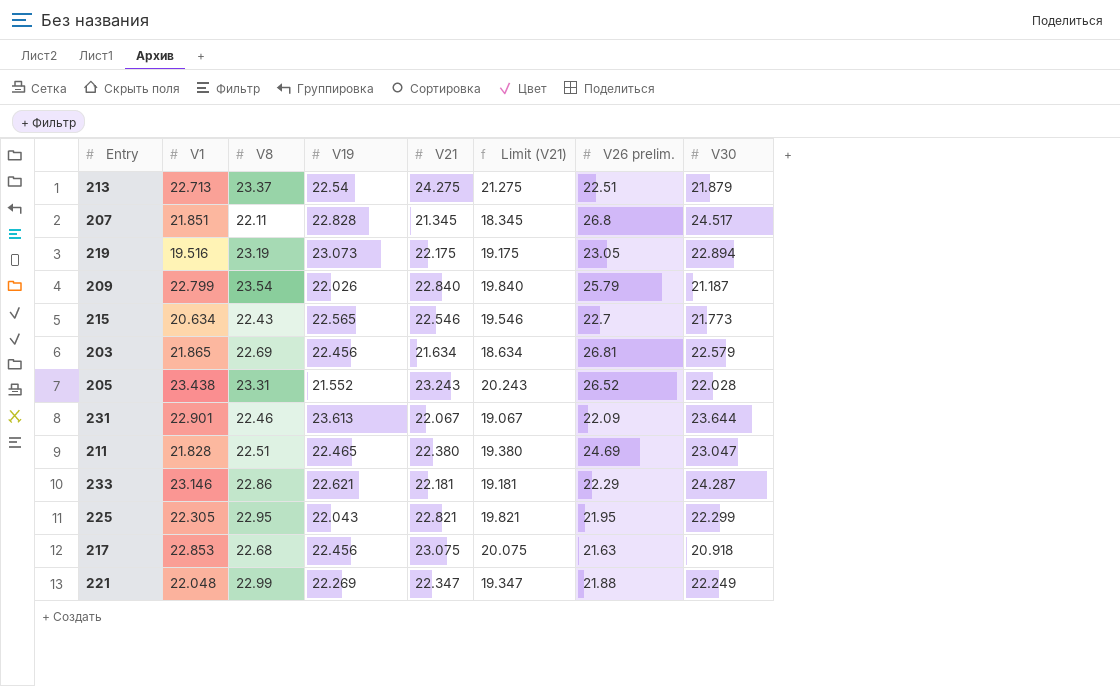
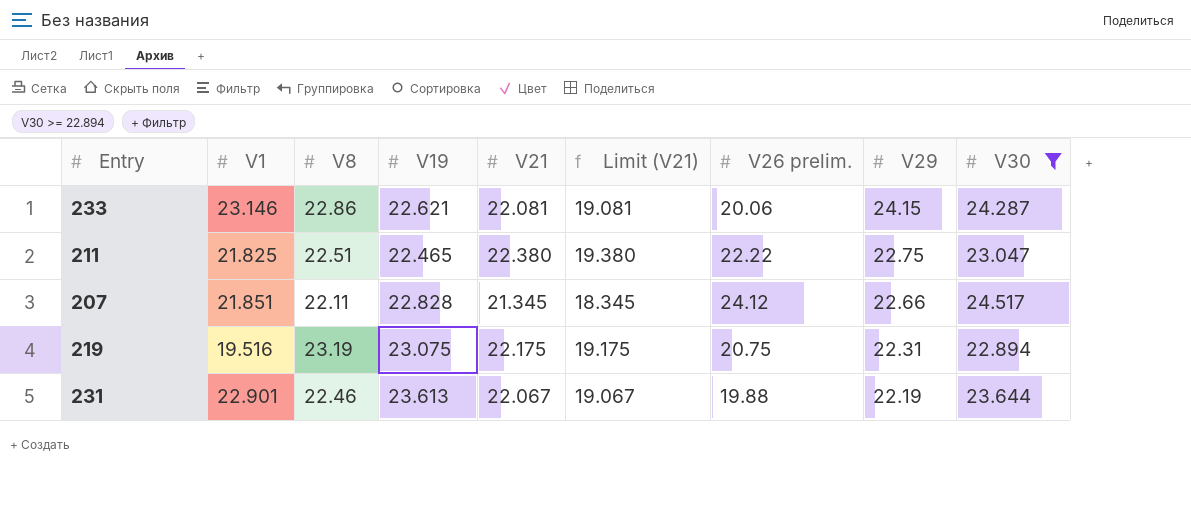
filter: none -> V30 >= 22.894
row order: none -> V29 descending
column V29 | position: none -> 8
233 | V21: 22.181 -> 22.081
233 | Limit (V21): 19.181 -> 19.081
233 | V26 prelim.: 22.29 -> 20.06
211 | V1: 21.828 -> 21.825
211 | V26 prelim.: 24.69 -> 22.22
207 | V26 prelim.: 26.8 -> 24.12
219 | V19: 23.073 -> 23.075
219 | V26 prelim.: 23.05 -> 20.75
231 | V26 prelim.: 22.09 -> 19.88

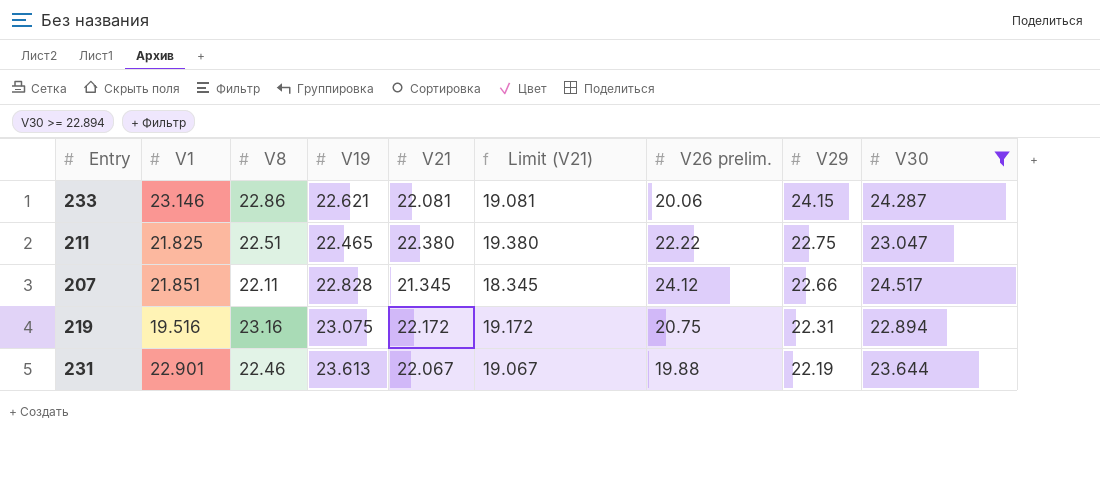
219 | V8: 23.19 -> 23.16
219 | V21: 22.175 -> 22.172
219 | Limit (V21): 19.175 -> 19.172

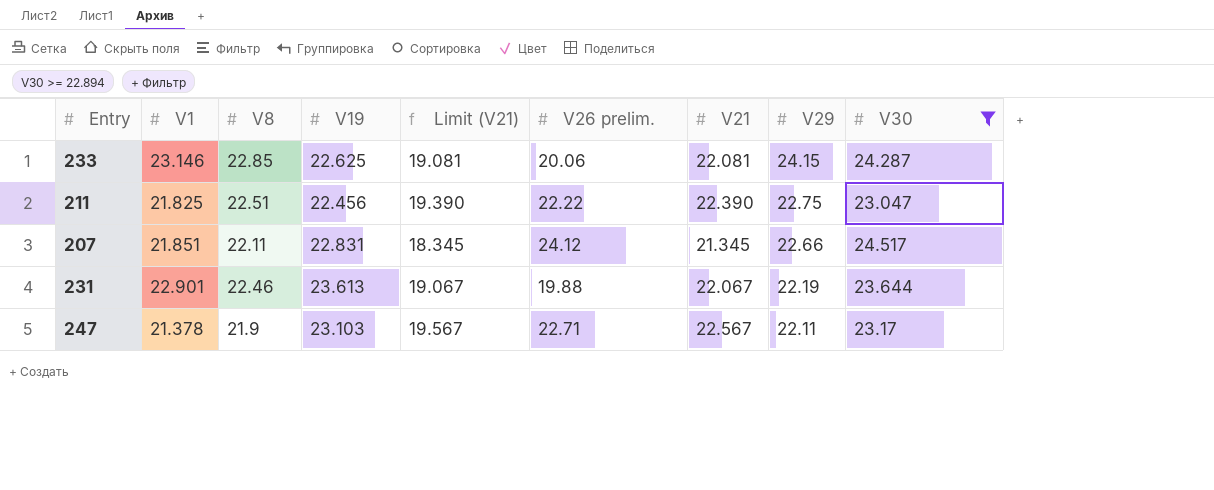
column V21 | position: 5 -> 7
row 219: 19.516 | 23.16 | 23.075 | 22.172 | 19.172 | 20.75 | 22.31 | 22.894 -> none
233 | V8: 22.86 -> 22.85
233 | V19: 22.621 -> 22.625
211 | V19: 22.465 -> 22.456
211 | Limit (V21): 19.380 -> 19.390
211 | V21: 22.380 -> 22.390
207 | V19: 22.828 -> 22.831
row 247: none -> 21.378 | 21.9 | 23.103 | 19.567 | 22.71 | 22.567 | 22.11 | 23.17

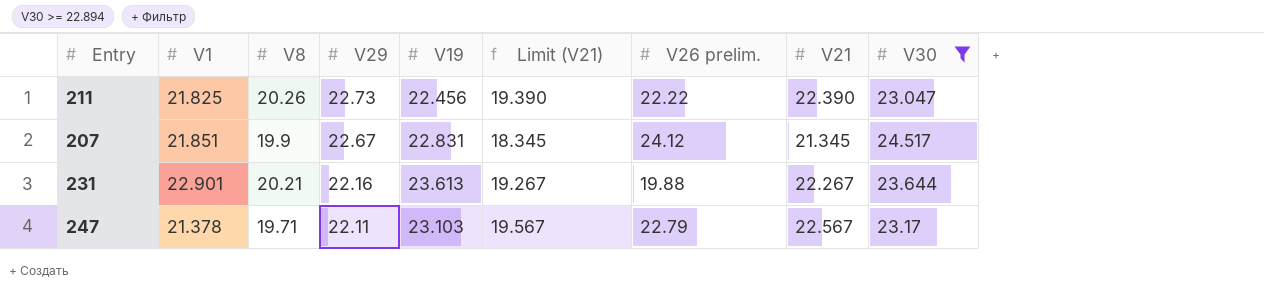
column V29 | position: 8 -> 4
row 233: 23.146 | 22.85 | 22.625 | 19.081 | 20.06 | 22.081 | 24.15 | 24.287 -> none
211 | V8: 22.51 -> 20.26
211 | V29: 22.75 -> 22.73
207 | V8: 22.11 -> 19.9
207 | V29: 22.66 -> 22.67
231 | V8: 22.46 -> 20.21
231 | V29: 22.19 -> 22.16
231 | Limit (V21): 19.067 -> 19.267
231 | V21: 22.067 -> 22.267
247 | V8: 21.9 -> 19.71
247 | V26 prelim.: 22.71 -> 22.79

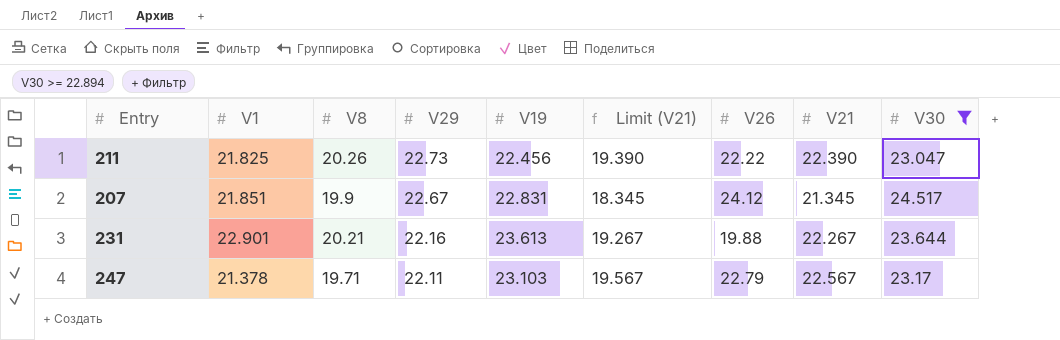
column name: V26 prelim. -> V26

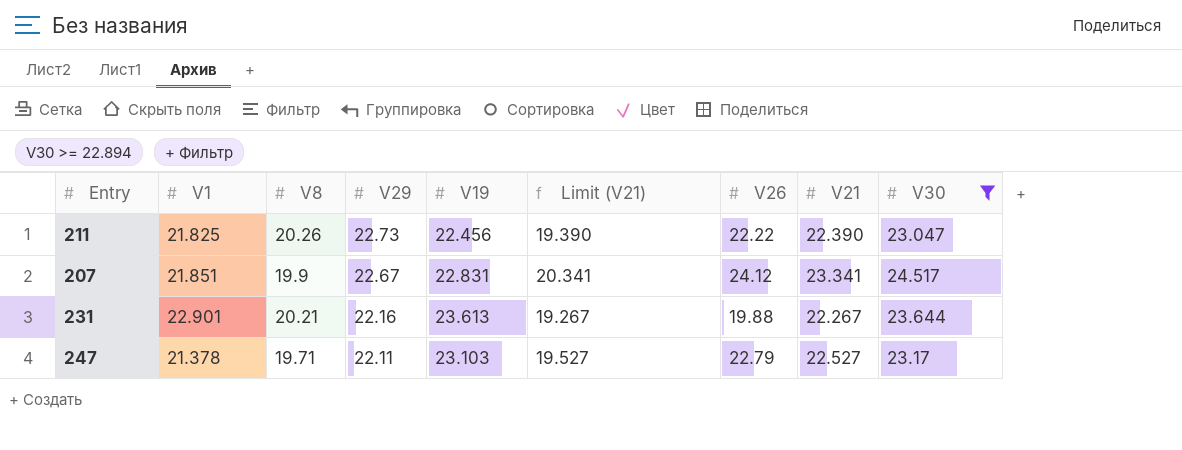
207 | Limit (V21): 18.345 -> 20.341
207 | V21: 21.345 -> 23.341
247 | Limit (V21): 19.567 -> 19.527
247 | V21: 22.567 -> 22.527

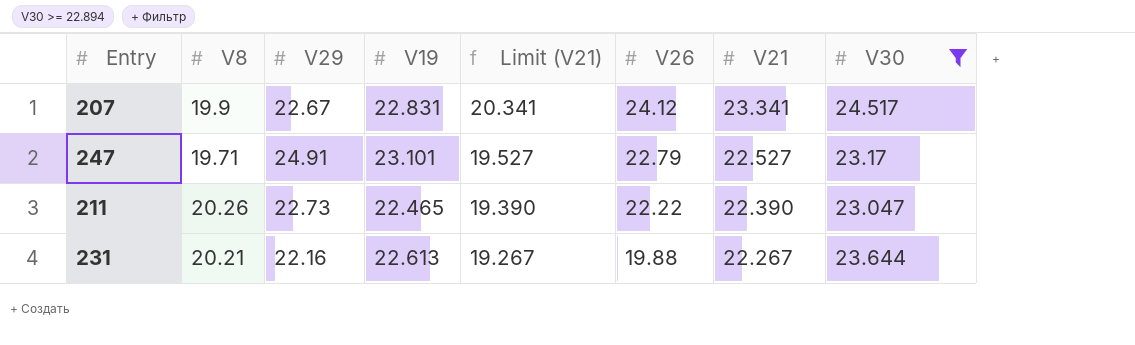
row order: V29 descending -> Limit (V21) descending
column V1 | position: 2 -> none
247 | V29: 22.11 -> 24.91
247 | V19: 23.103 -> 23.101
211 | V19: 22.456 -> 22.465
231 | V19: 23.613 -> 22.613

